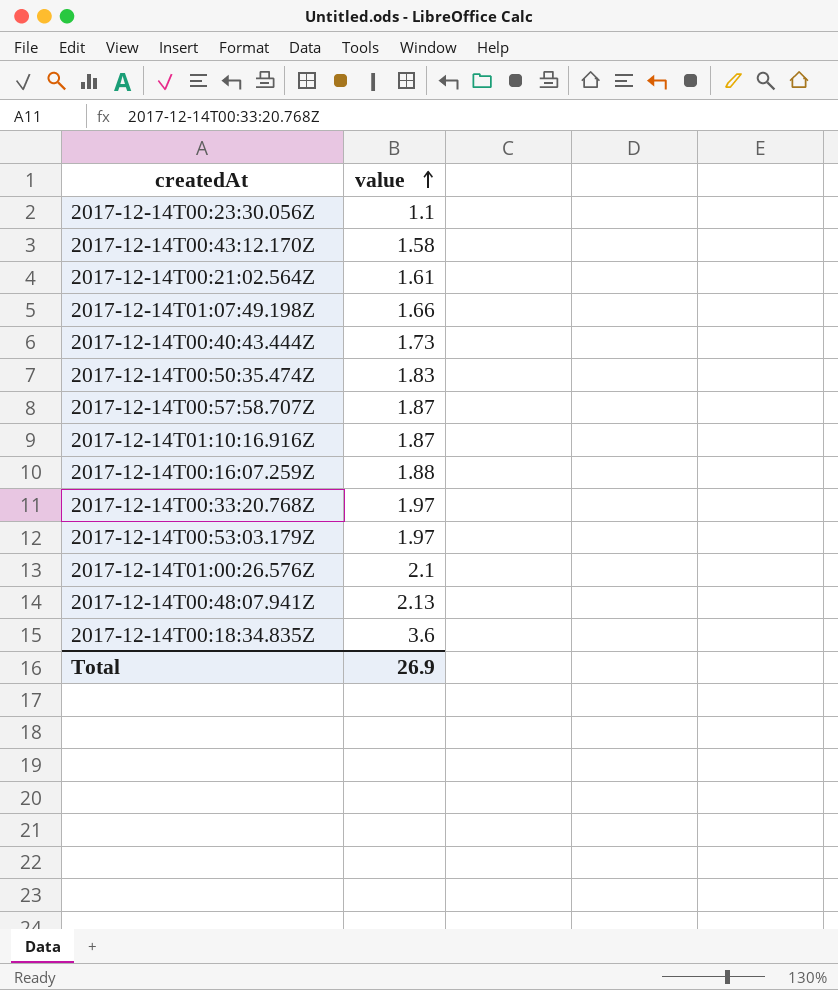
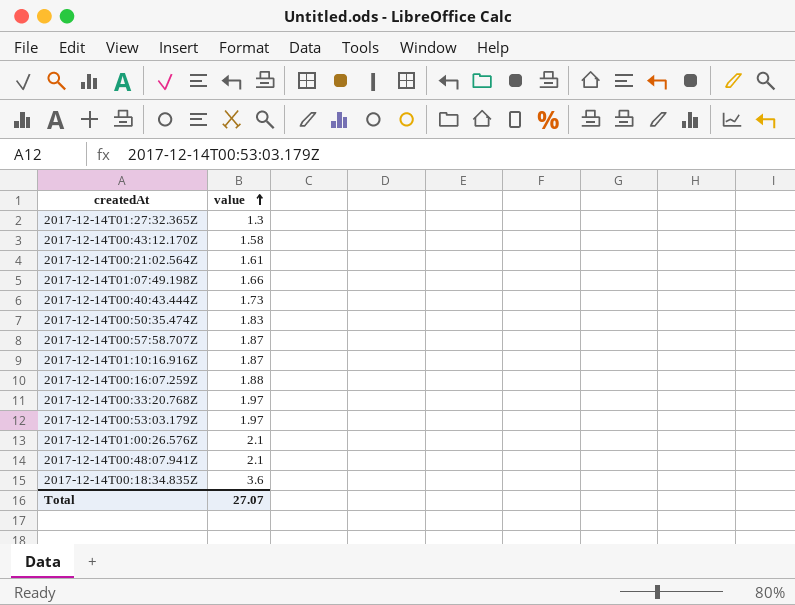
row 2017-12-14T00:23:30.056Z: 1.1 -> none
row 2017-12-14T01:27:32.365Z: none -> 1.3
2017-12-14T00:48:07.941Z | value: 2.13 -> 2.1
Total | value: 26.9 -> 27.07

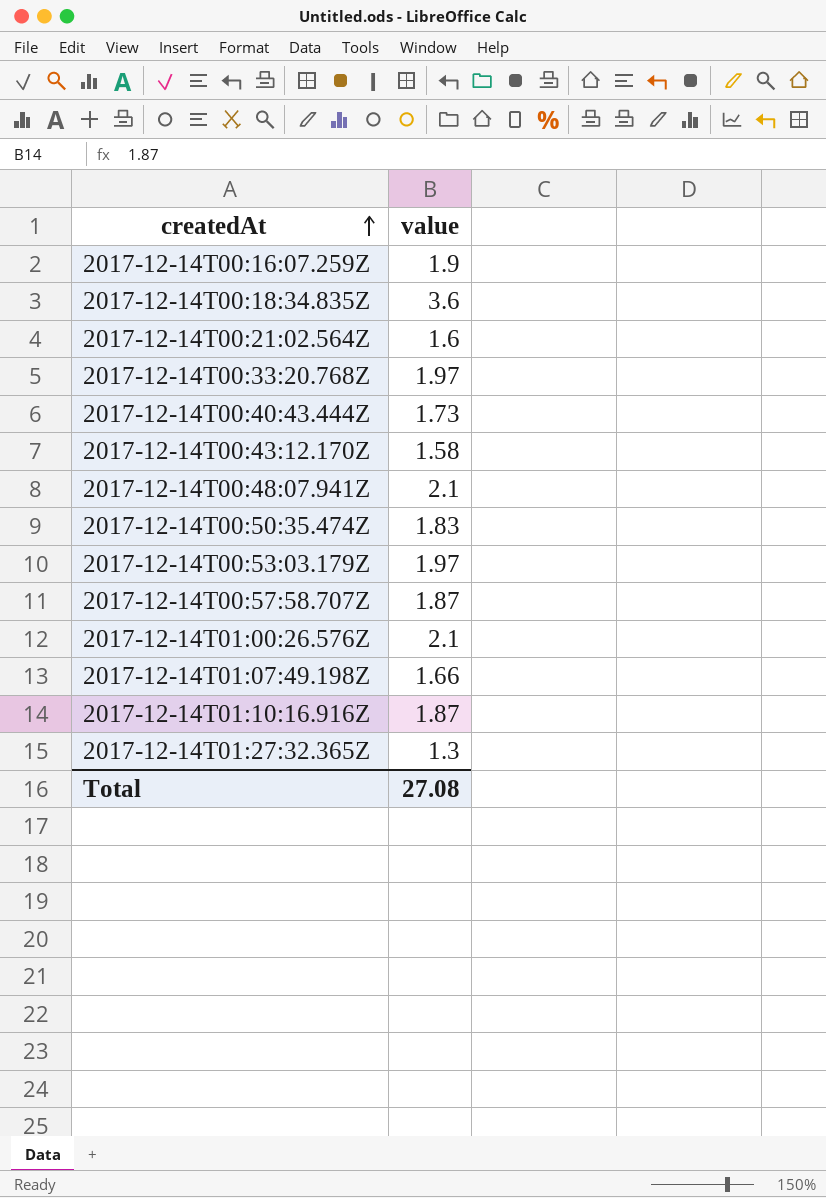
row order: value ascending -> createdAt ascending
2017-12-14T00:16:07.259Z | value: 1.88 -> 1.9
2017-12-14T00:21:02.564Z | value: 1.61 -> 1.6
Total | value: 27.07 -> 27.08

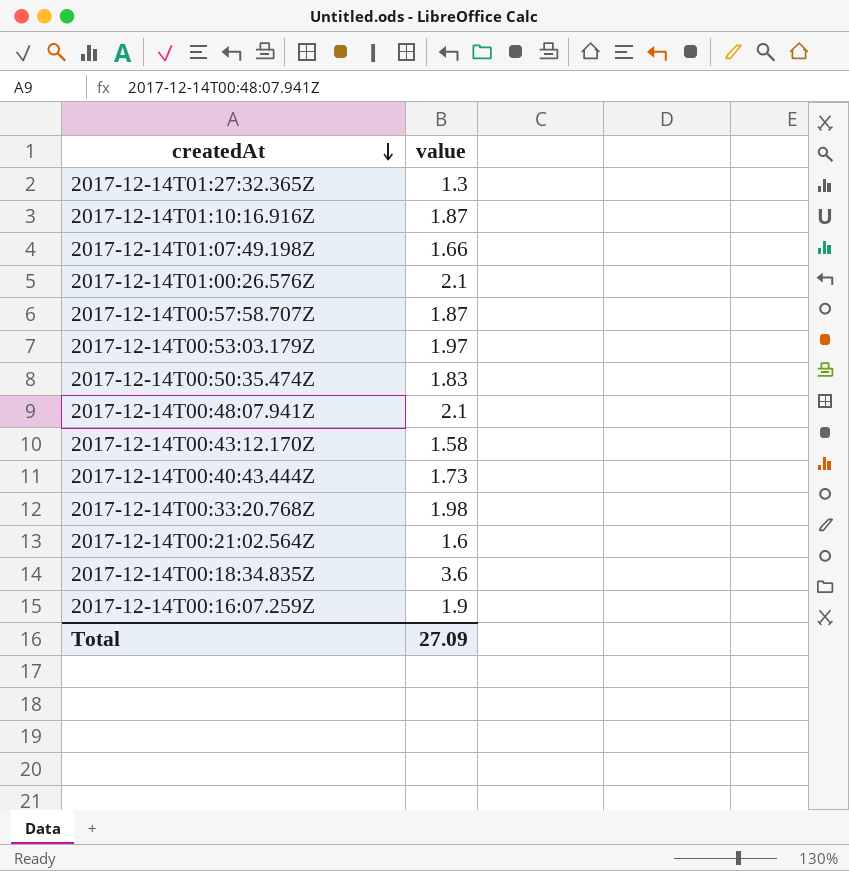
row order: createdAt ascending -> createdAt descending
2017-12-14T00:33:20.768Z | value: 1.97 -> 1.98
Total | value: 27.08 -> 27.09

